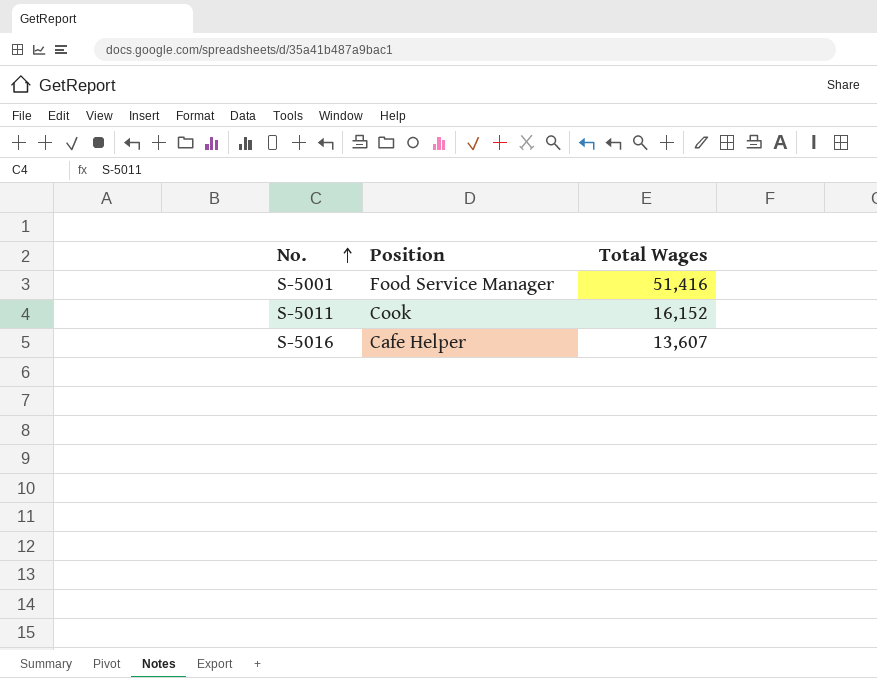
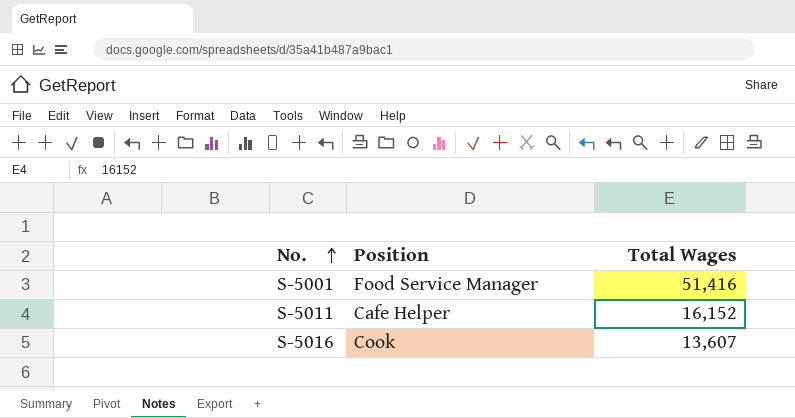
S-5011 | Position: Cook -> Cafe Helper
S-5016 | Position: Cafe Helper -> Cook

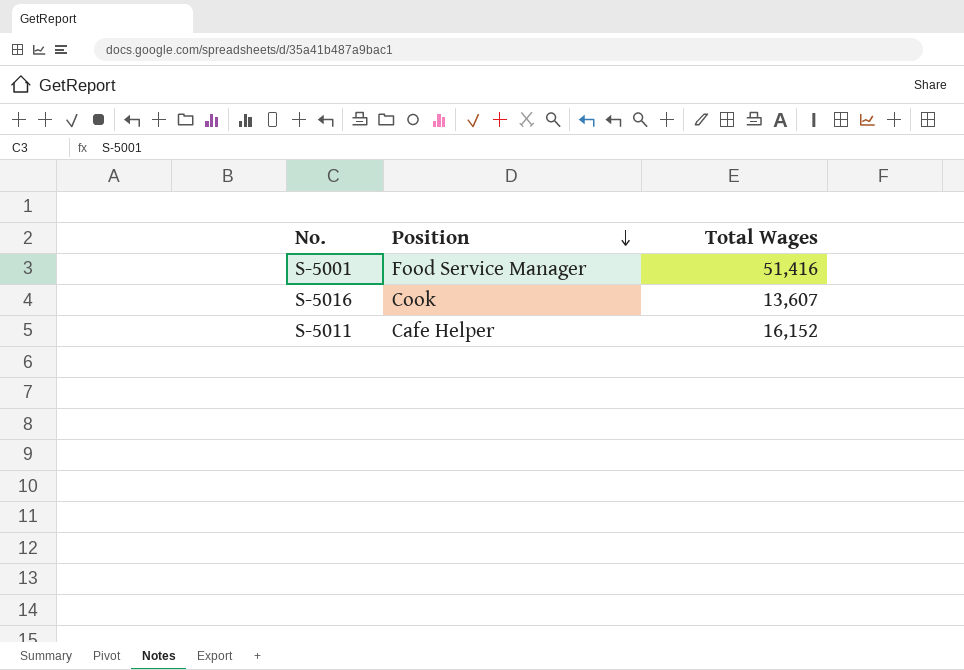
row order: No. ascending -> Position descending

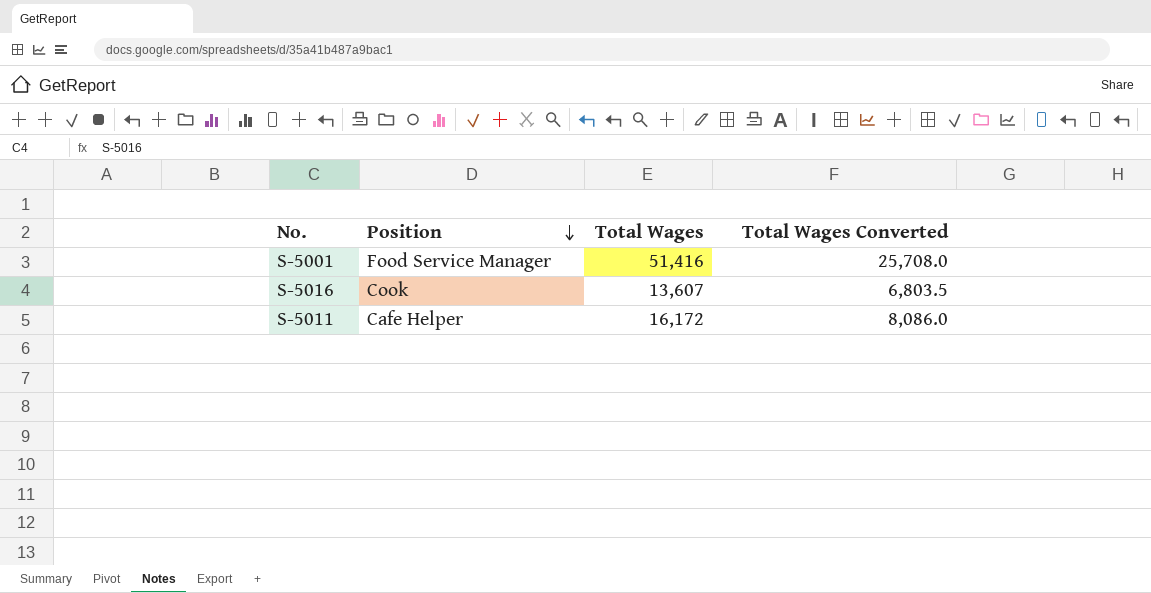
column Total Wages Converted | formula: none -> [Total Wages] * 0.5
S-5011 | Total Wages: 16,152 -> 16,172

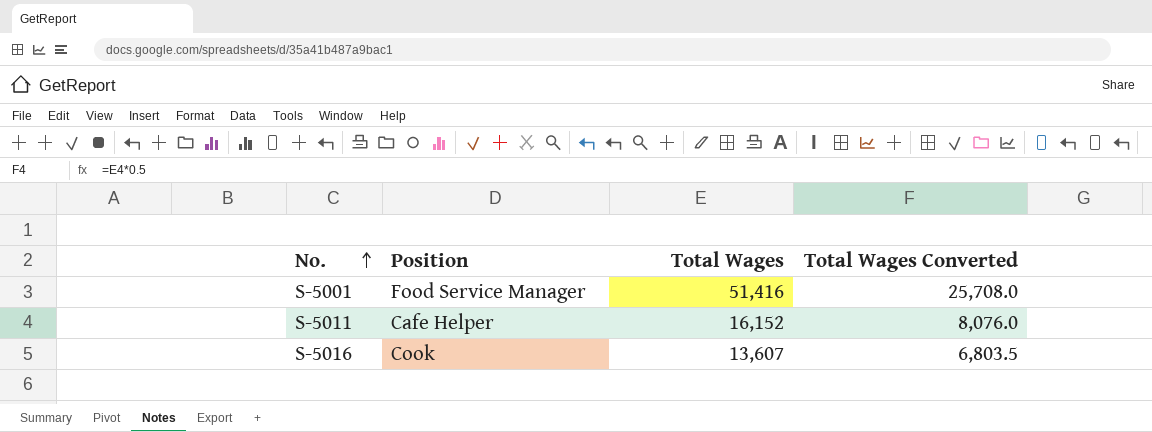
row order: Position descending -> No. ascending
S-5011 | Total Wages: 16,172 -> 16,152
S-5011 | Total Wages Converted: 8,086.0 -> 8,076.0

